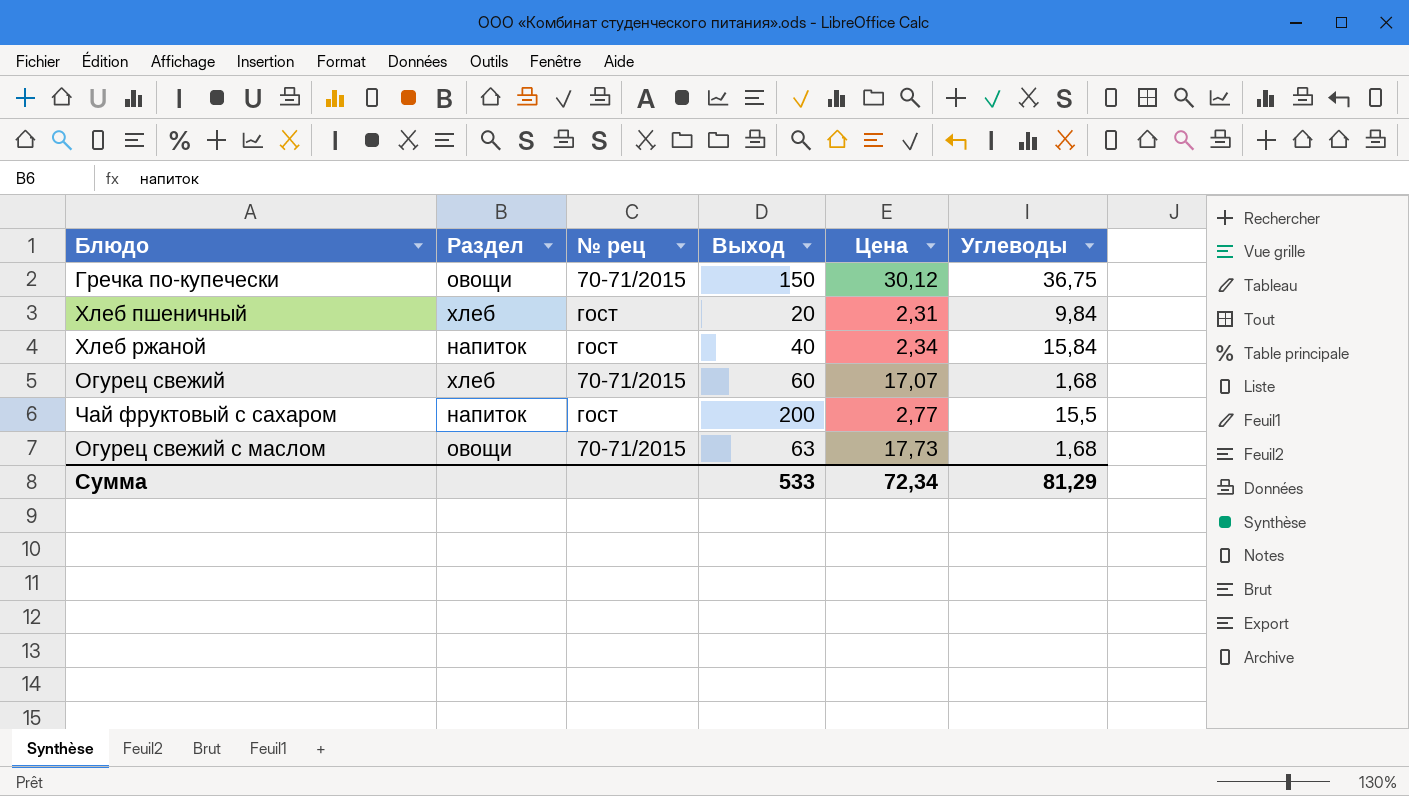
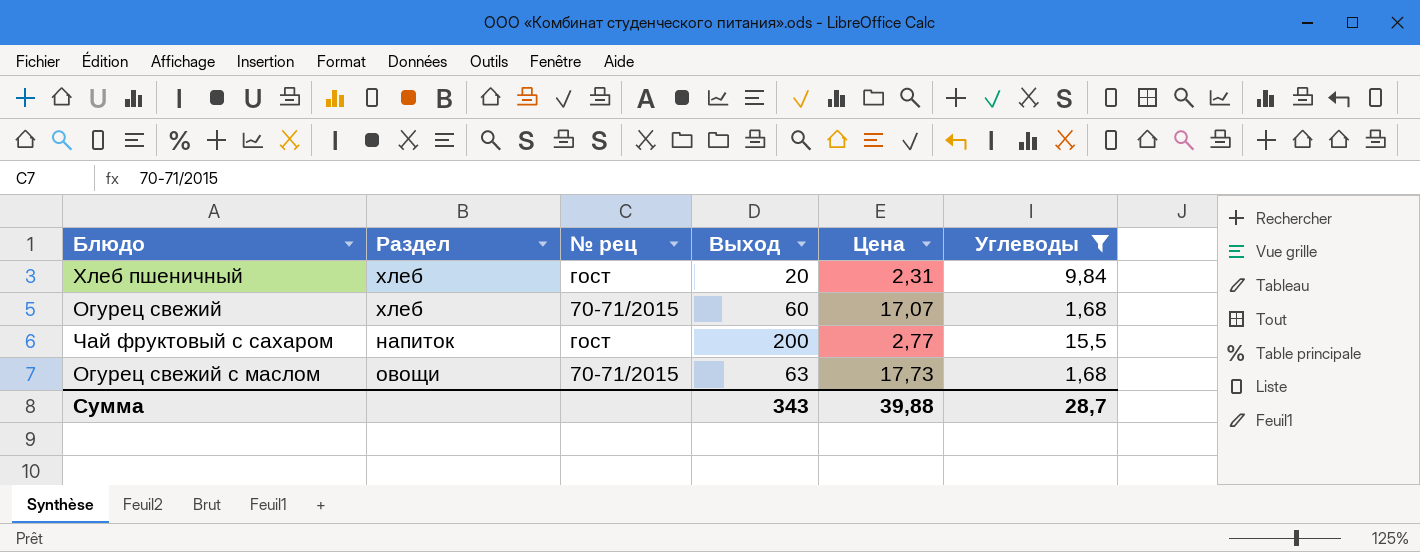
filter: none -> Углеводы <= 15,5
Сумма | Выход: 533 -> 343
Сумма | Цена: 72,34 -> 39,88
Сумма | Углеводы: 81,29 -> 28,7

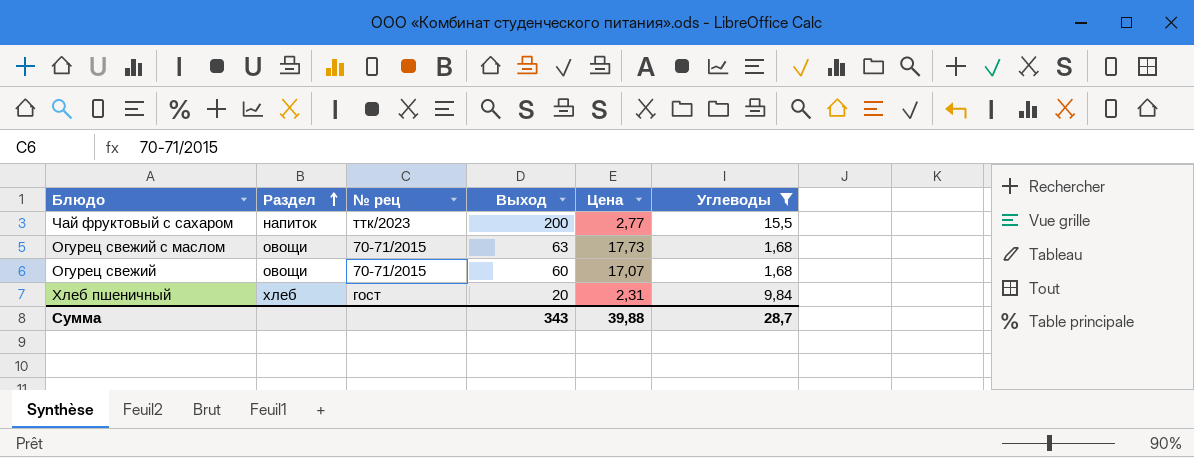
row order: none -> Раздел ascending
Чай фруктовый с сахаром | № рец: гост -> ттк/2023
Огурец свежий | Раздел: хлеб -> овощи

